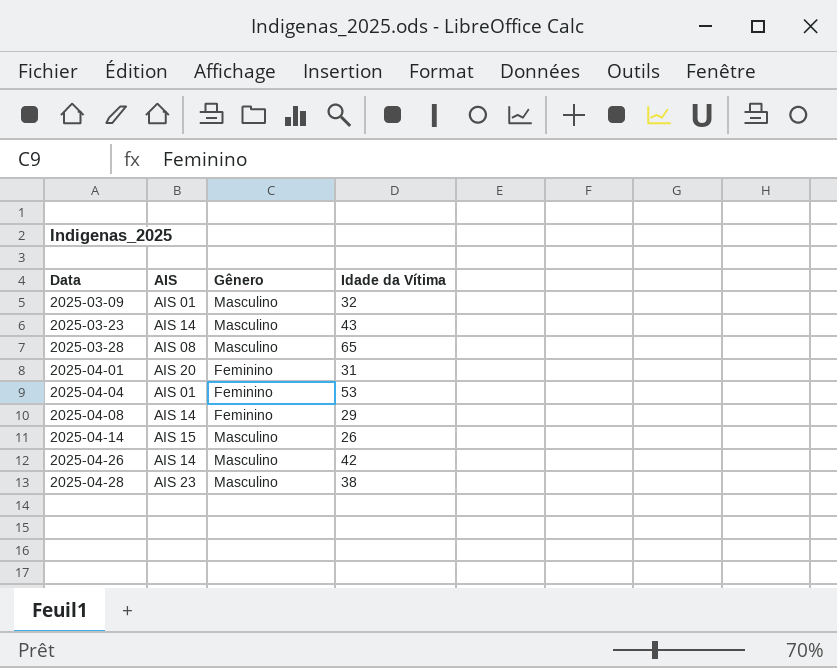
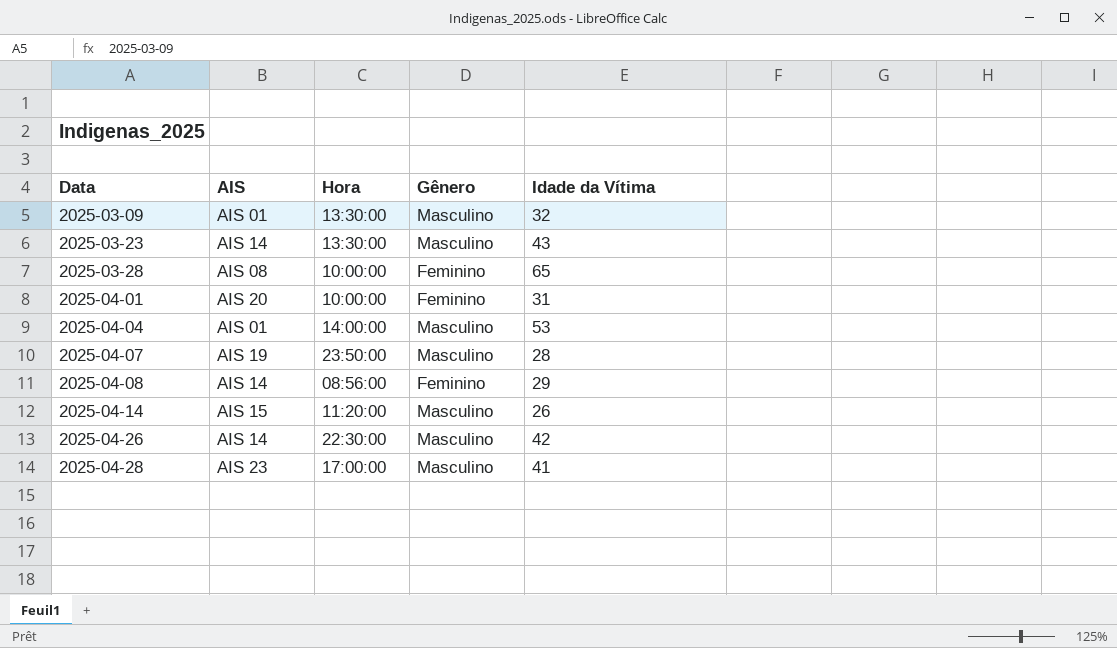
column Hora | position: none -> 3
2025-03-28 | Gênero: Masculino -> Feminino
2025-04-04 | Gênero: Feminino -> Masculino
row 2025-04-07: none -> AIS 19 | 23:50:00 | Masculino | 28
2025-04-28 | Idade da Vítima: 38 -> 41

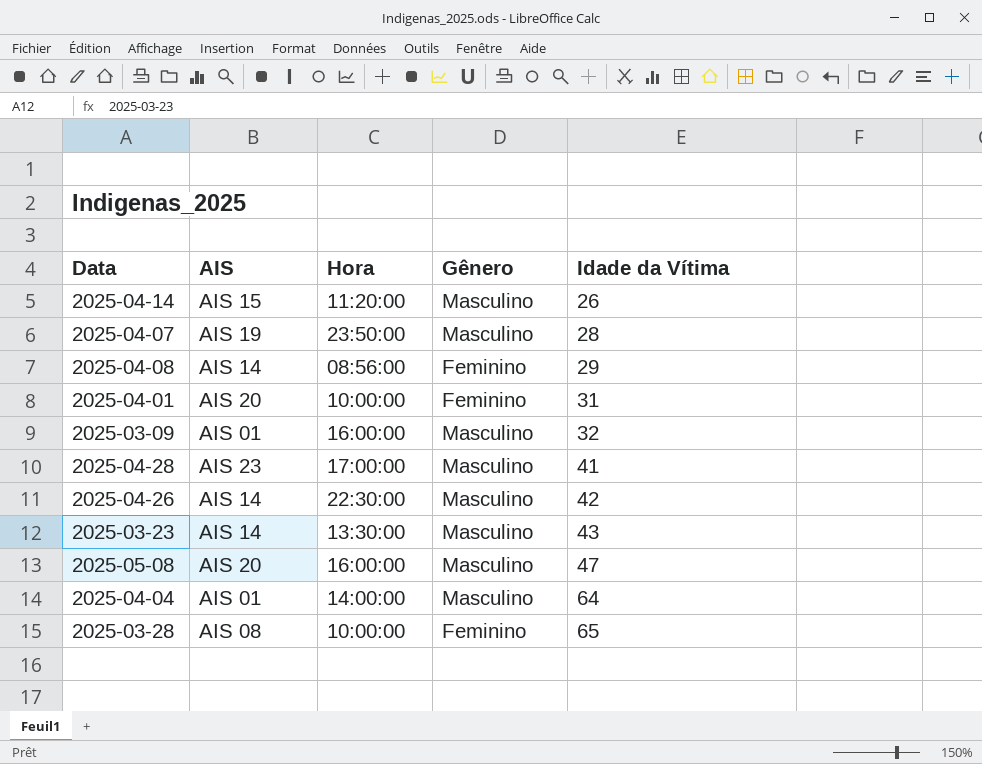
row order: Data ascending -> Idade da Vítima ascending
2025-03-09 | Hora: 13:30:00 -> 16:00:00
row 2025-05-08: none -> AIS 20 | 16:00:00 | Masculino | 47
2025-04-04 | Idade da Vítima: 53 -> 64

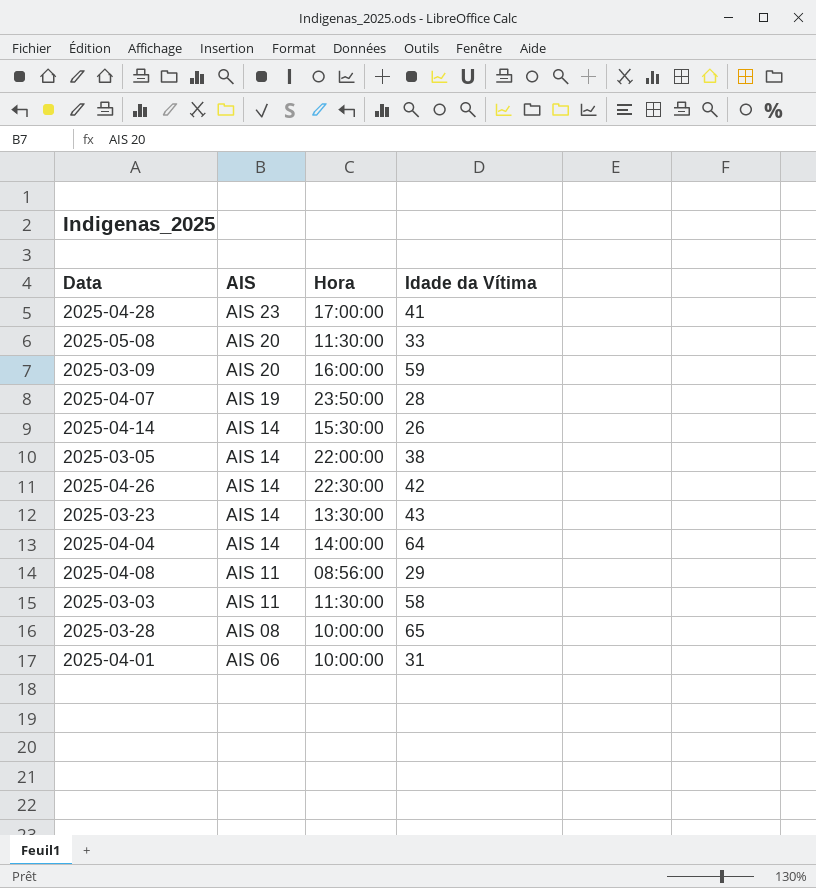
row order: Idade da Vítima ascending -> AIS descending
column Gênero | position: 4 -> none
2025-05-08 | Hora: 16:00:00 -> 11:30:00
2025-05-08 | Idade da Vítima: 47 -> 33
2025-03-09 | AIS: AIS 01 -> AIS 20
2025-03-09 | Idade da Vítima: 32 -> 59
2025-04-14 | AIS: AIS 15 -> AIS 14
2025-04-14 | Hora: 11:20:00 -> 15:30:00
row 2025-03-05: none -> AIS 14 | 22:00:00 | 38
2025-04-04 | AIS: AIS 01 -> AIS 14
2025-04-08 | AIS: AIS 14 -> AIS 11
row 2025-03-03: none -> AIS 11 | 11:30:00 | 58
2025-04-01 | AIS: AIS 20 -> AIS 06

